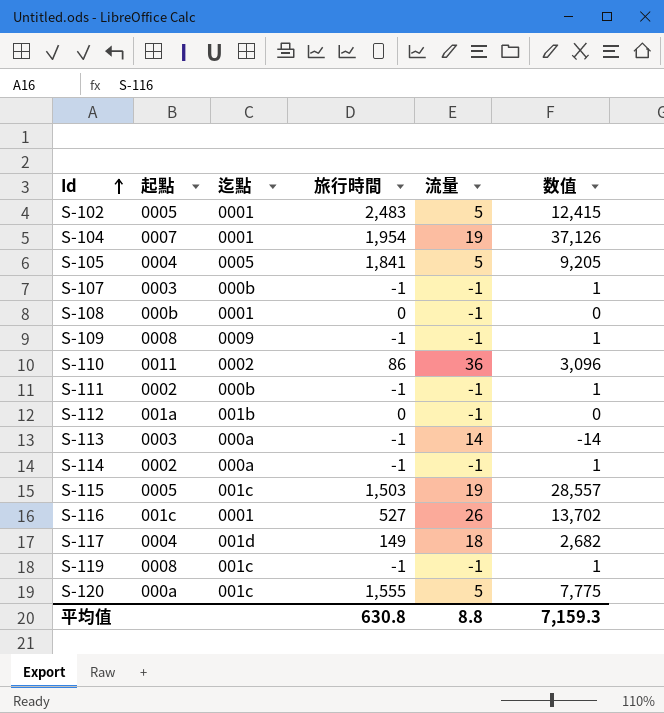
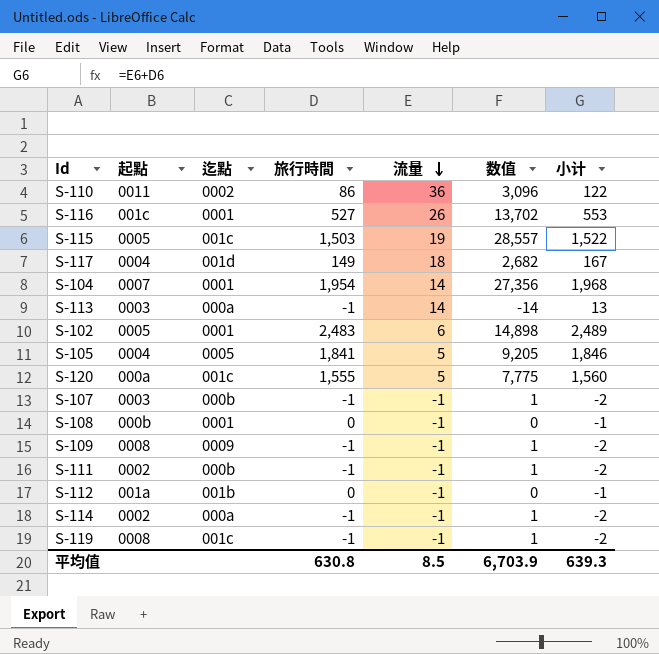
row order: Id ascending -> 流量 descending
column 小计 | formula: none -> [旅行時間] + [流量]
S-104 | 流量: 19 -> 14
S-104 | 数值: 37,126 -> 27,356
S-102 | 流量: 5 -> 6
S-102 | 数值: 12,415 -> 14,898
平均值 | 流量: 8.8 -> 8.5
平均值 | 数值: 7,159.3 -> 6,703.9

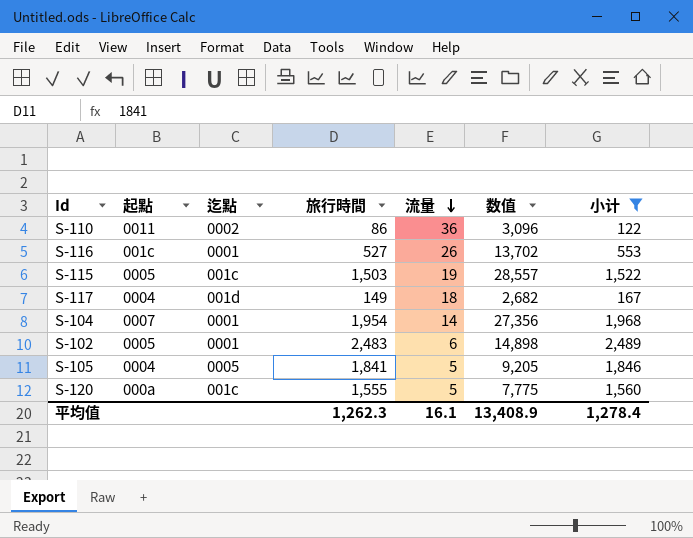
filter: none -> 小计 >= 122
平均值 | 旅行時間: 630.8 -> 1,262.3
平均值 | 流量: 8.5 -> 16.1
平均值 | 数值: 6,703.9 -> 13,408.9
平均值 | 小计: 639.3 -> 1,278.4

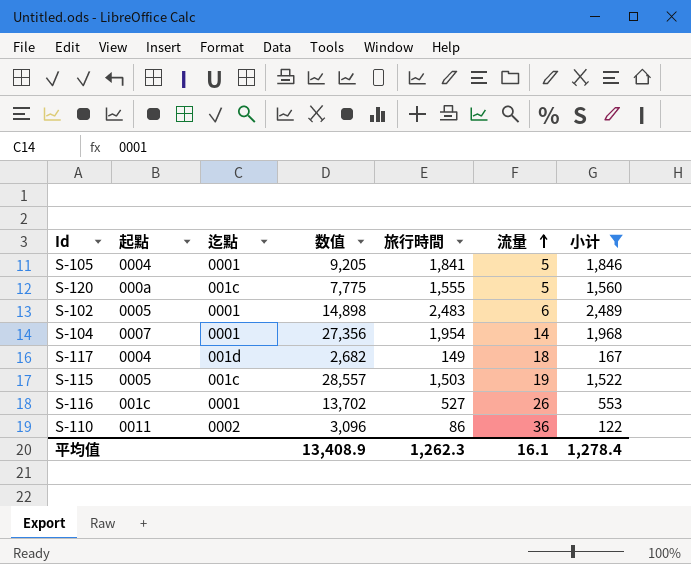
row order: 流量 descending -> 流量 ascending
column 数值 | position: 6 -> 4
S-105 | 迄點: 0005 -> 0001

